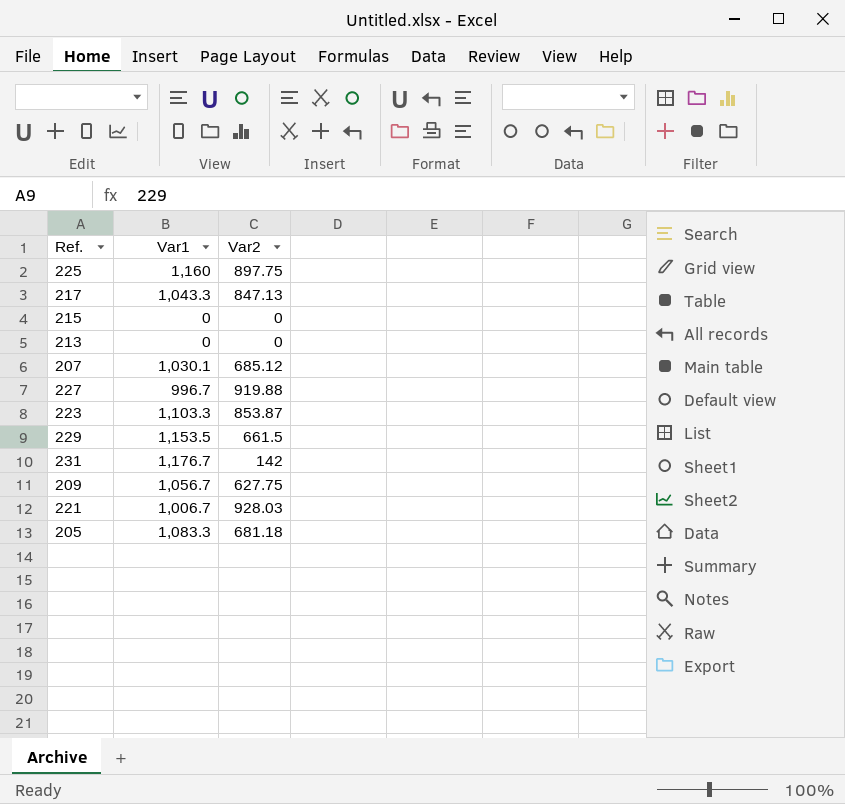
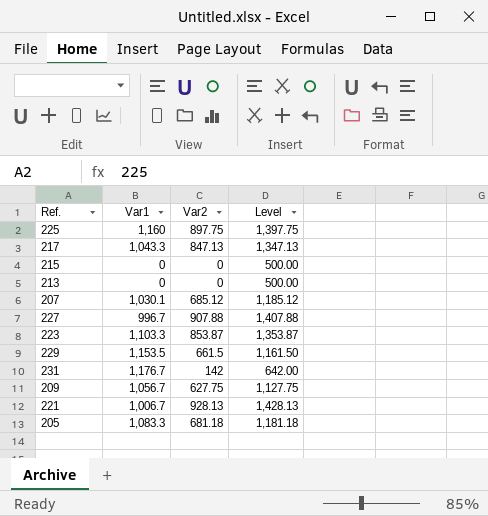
column Level | formula: none -> [Var2] + 500
227 | Var2: 919.88 -> 907.88
221 | Var2: 928.03 -> 928.13

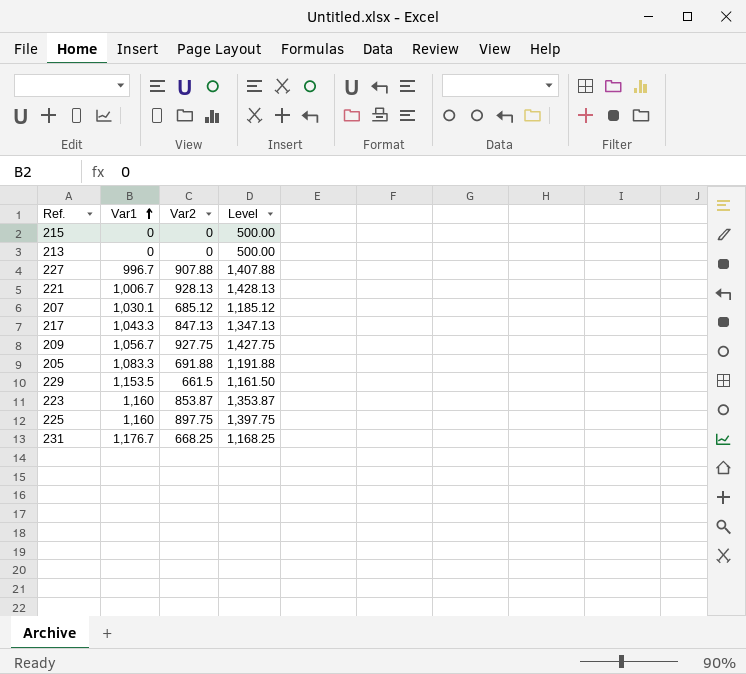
row order: none -> Var1 ascending
209 | Var2: 627.75 -> 927.75
209 | Level: 1,127.75 -> 1,427.75
205 | Var2: 681.18 -> 691.88
205 | Level: 1,181.18 -> 1,191.88
223 | Var1: 1,103.3 -> 1,160
231 | Var2: 142 -> 668.25
231 | Level: 642.00 -> 1,168.25

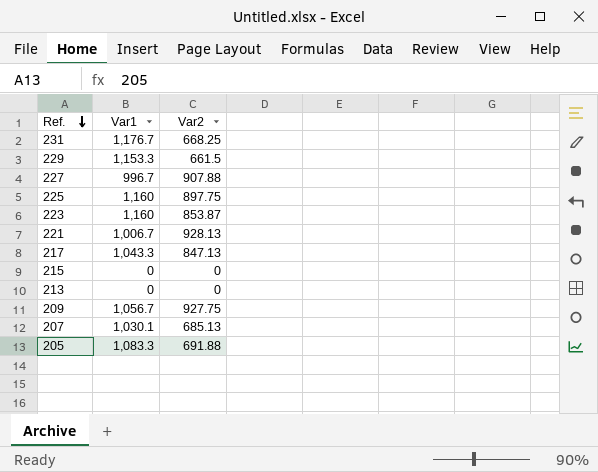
row order: Var1 ascending -> Ref. descending
column Level | formula: [Var2] + 500 -> none
229 | Var1: 1,153.5 -> 1,153.3
207 | Var2: 685.12 -> 685.13

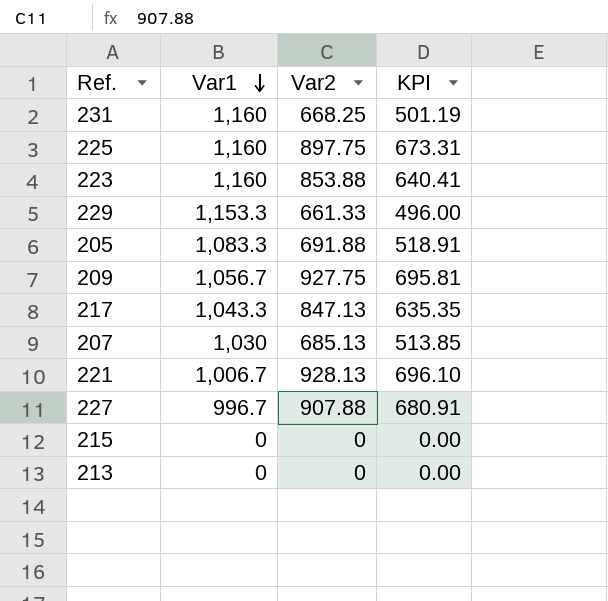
row order: Ref. descending -> Var1 descending
column KPI | formula: none -> [Var2] * 0.75
231 | Var1: 1,176.7 -> 1,160
223 | Var2: 853.87 -> 853.88
229 | Var2: 661.5 -> 661.33
207 | Var1: 1,030.1 -> 1,030

